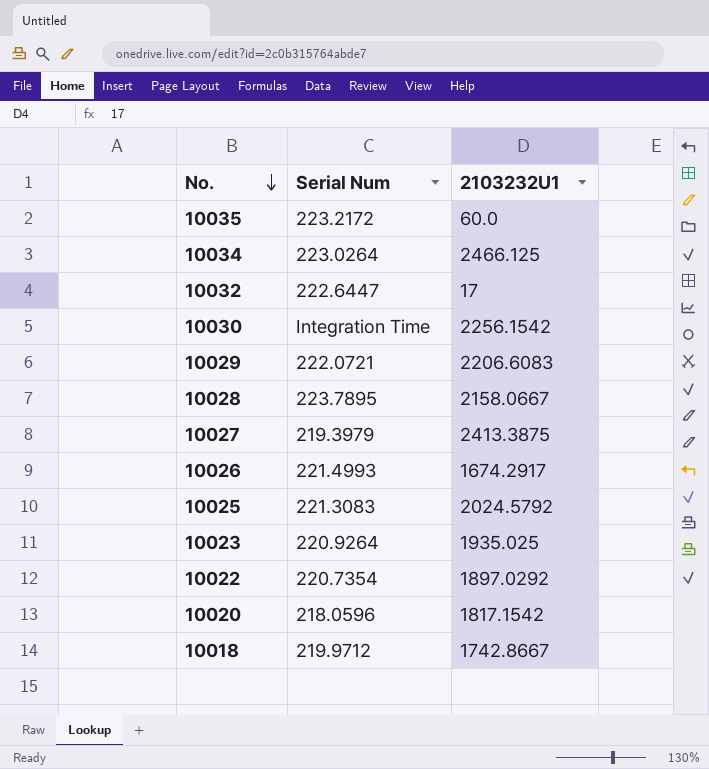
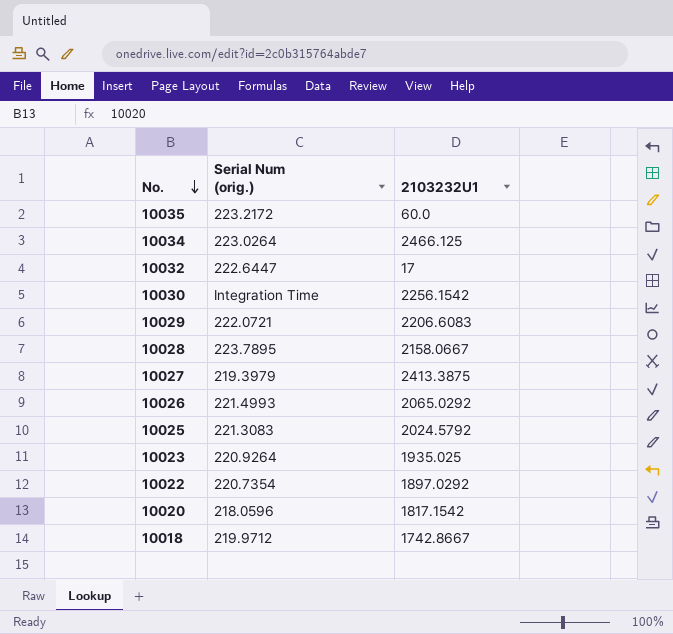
column name: Serial Num -> Serial Num (orig.)
10026 | 2103232U1: 1674.2917 -> 2065.0292

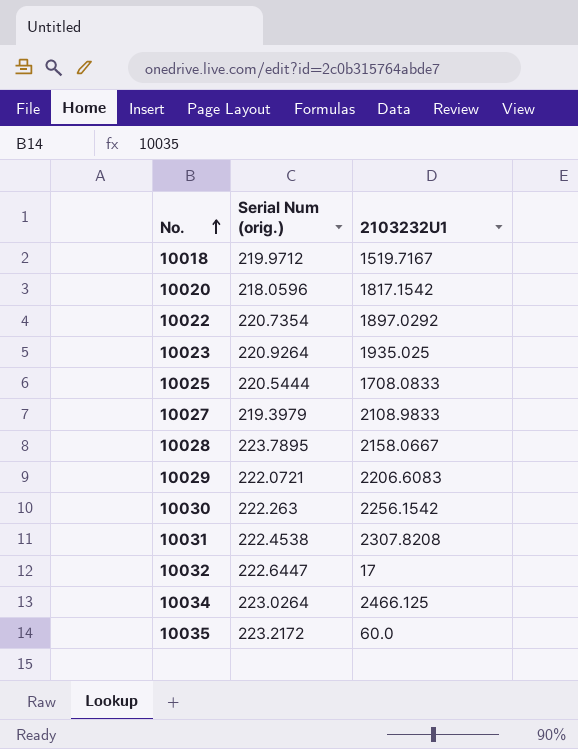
row order: No. descending -> No. ascending
row 10026: 221.4993 | 2065.0292 -> none
10018 | 2103232U1: 1742.8667 -> 1519.7167
10025 | Serial Num (orig.): 221.3083 -> 220.5444
10025 | 2103232U1: 2024.5792 -> 1708.0833
10027 | 2103232U1: 2413.3875 -> 2108.9833
10030 | Serial Num (orig.): Integration Time -> 222.263
row 10031: none -> 222.4538 | 2307.8208

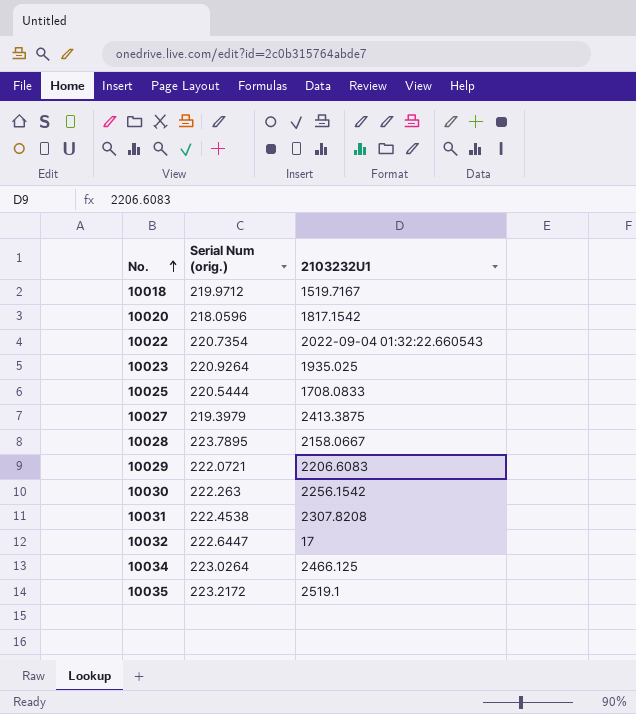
10022 | 2103232U1: 1897.0292 -> 2022-09-04 01:32:22.660543
10027 | 2103232U1: 2108.9833 -> 2413.3875
10035 | 2103232U1: 60.0 -> 2519.1

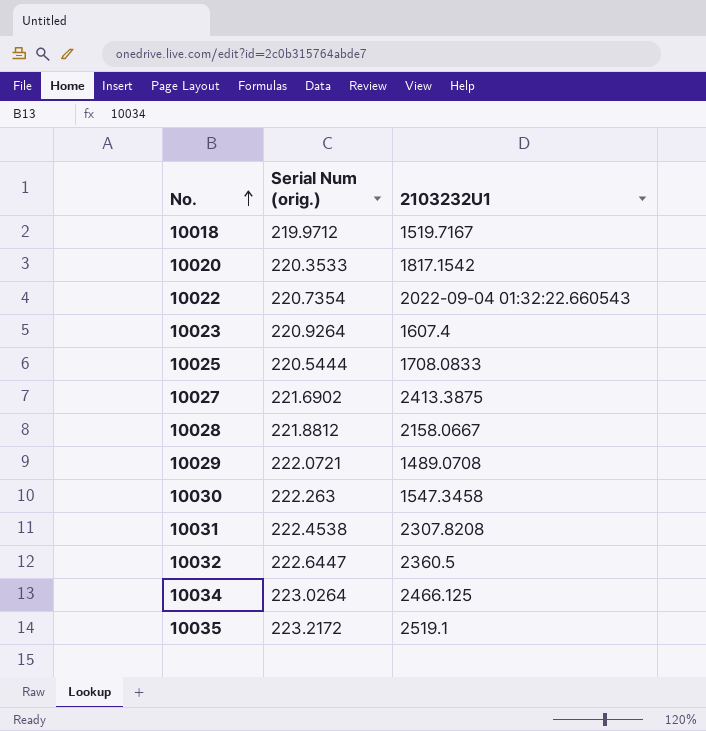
10020 | Serial Num (orig.): 218.0596 -> 220.3533
10023 | 2103232U1: 1935.025 -> 1607.4
10027 | Serial Num (orig.): 219.3979 -> 221.6902
10028 | Serial Num (orig.): 223.7895 -> 221.8812
10029 | 2103232U1: 2206.6083 -> 1489.0708
10030 | 2103232U1: 2256.1542 -> 1547.3458
10032 | 2103232U1: 17 -> 2360.5

